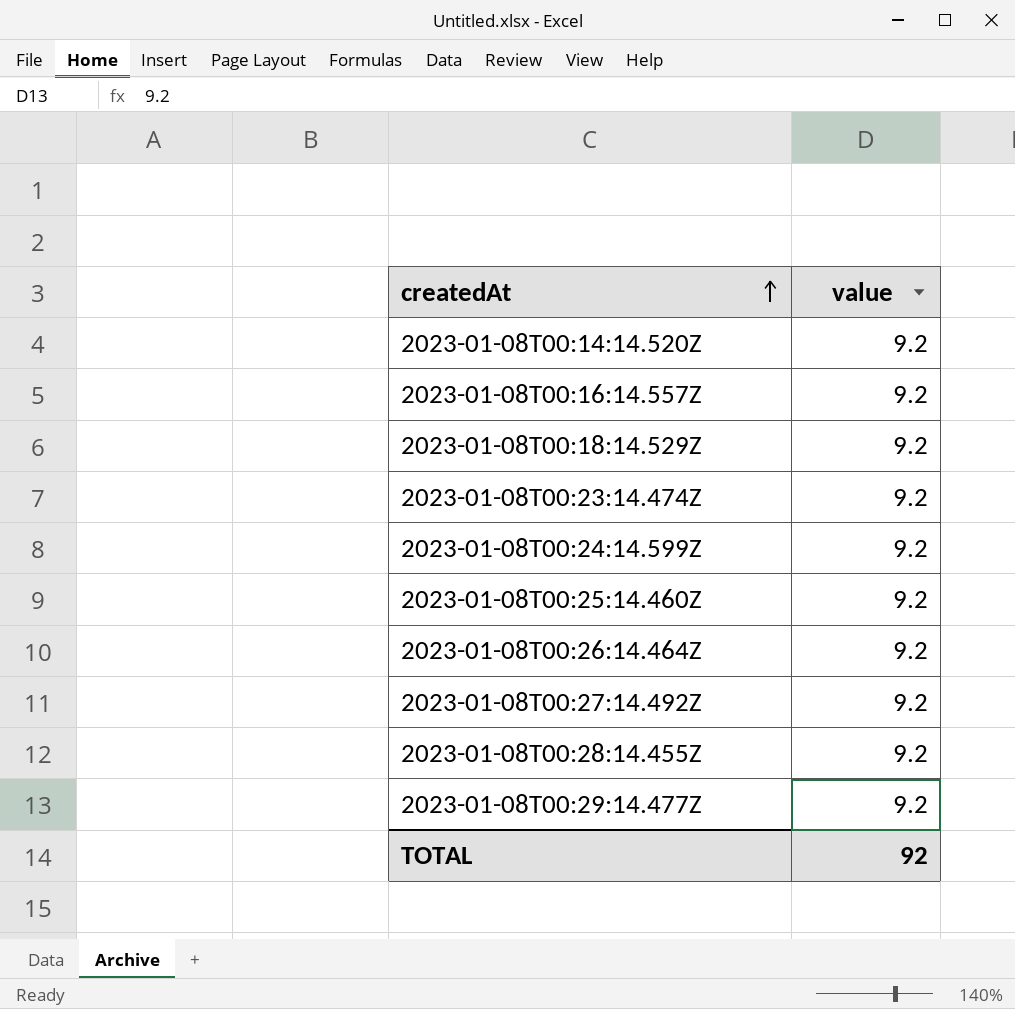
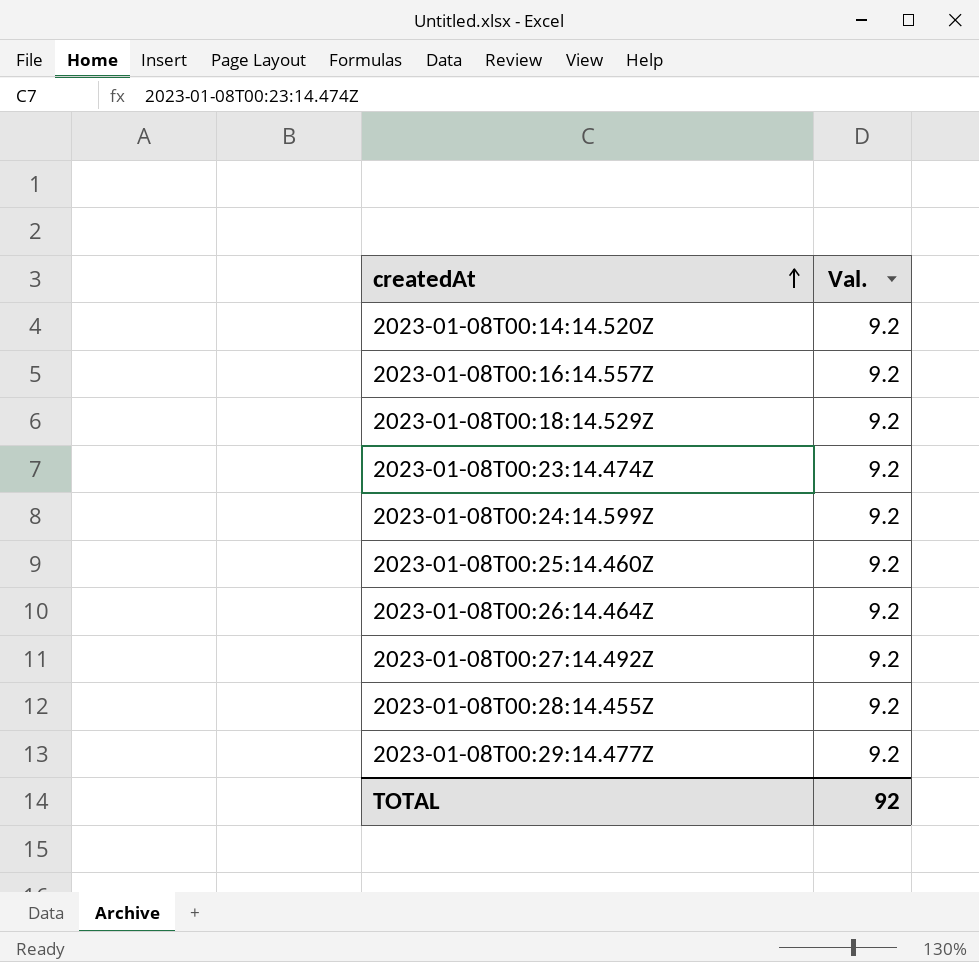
column name: value -> Val.

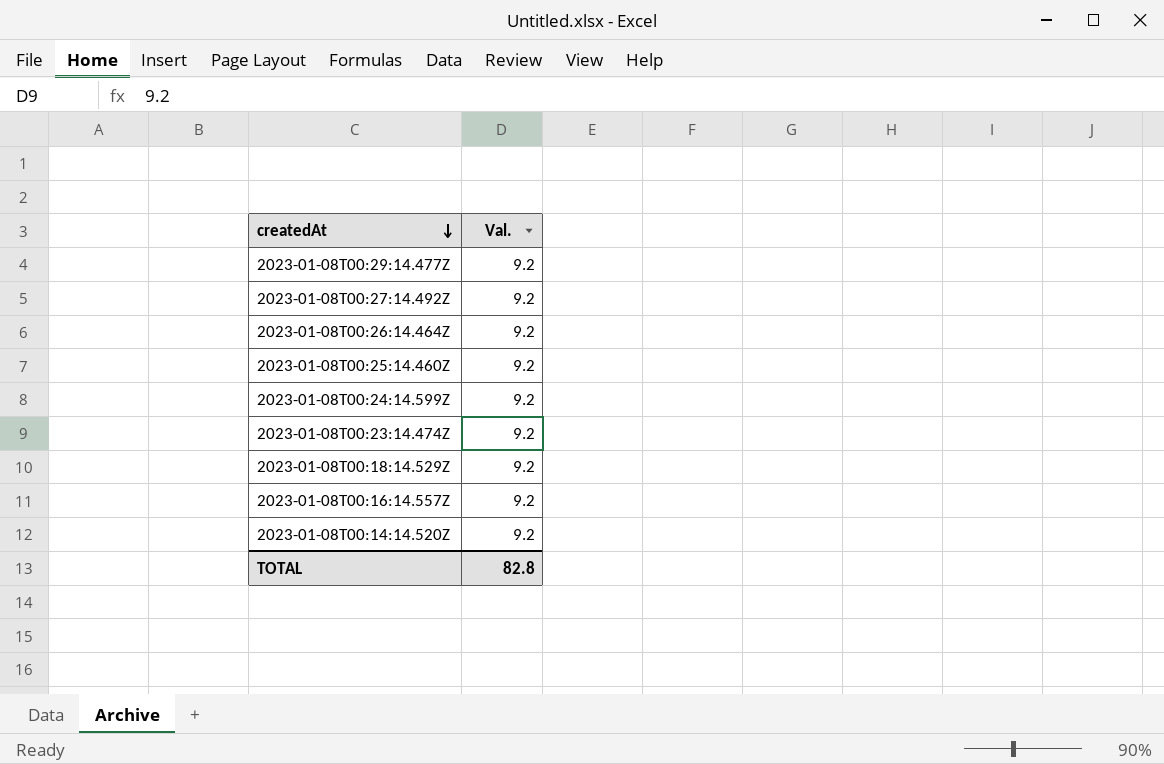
row order: createdAt ascending -> createdAt descending
row 2023-01-08T00:28:14.455Z: 9.2 -> none
TOTAL | Val.: 92 -> 82.8

